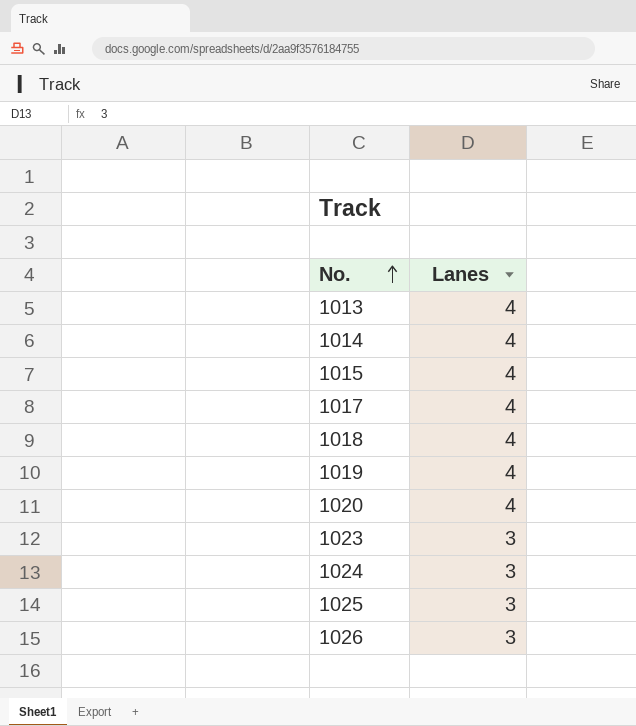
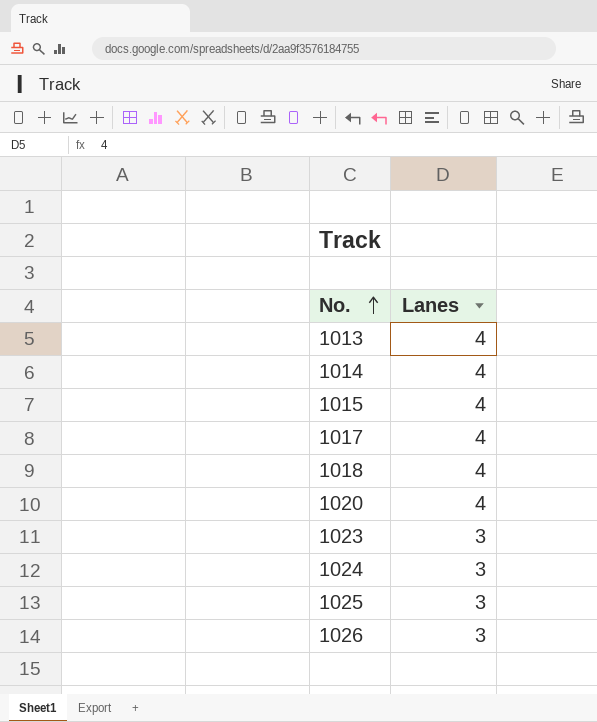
row 1019: 4 -> none

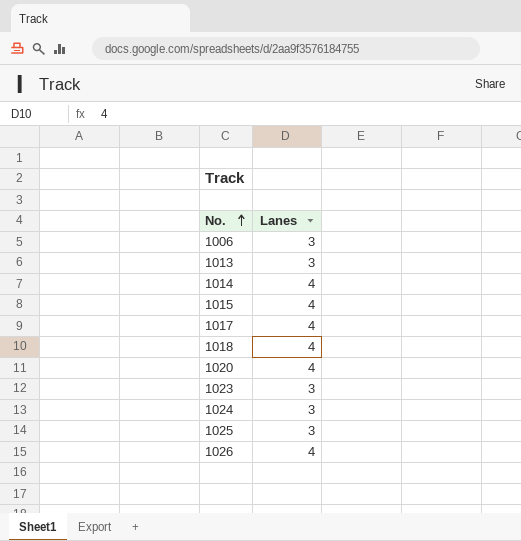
row 1006: none -> 3
1013 | Lanes: 4 -> 3
1026 | Lanes: 3 -> 4

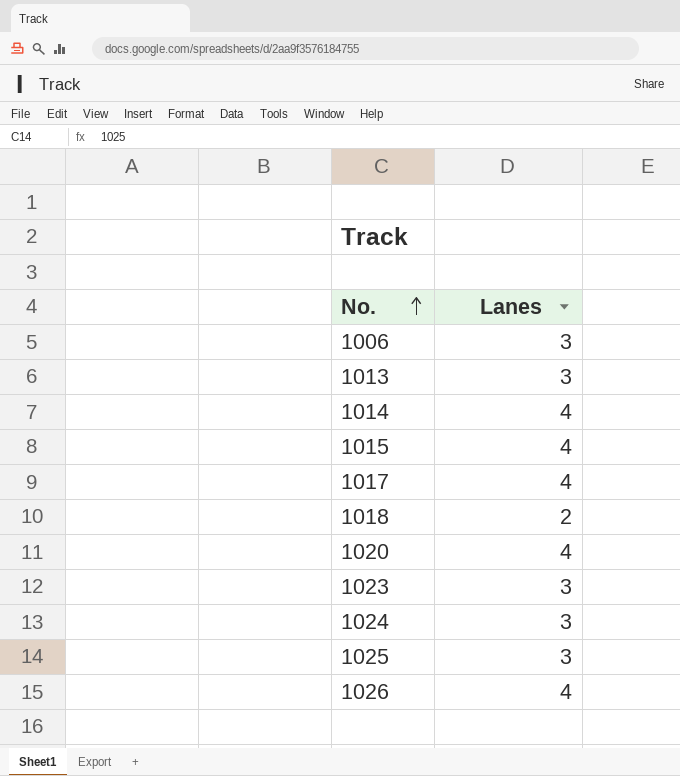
1018 | Lanes: 4 -> 2

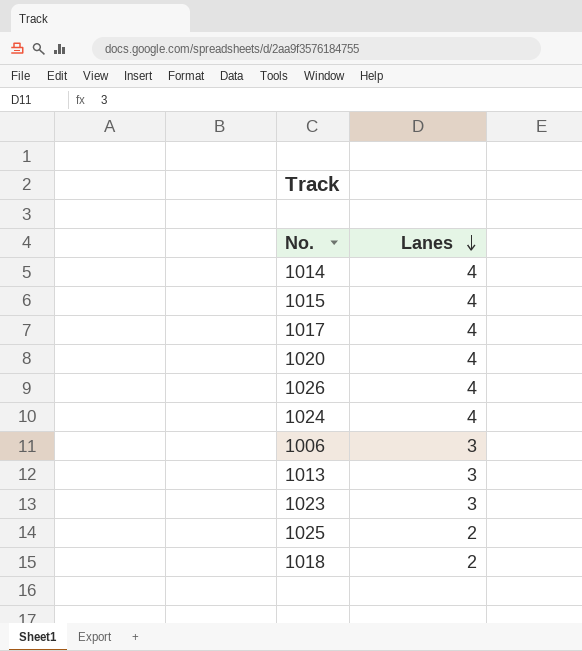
row order: No. ascending -> Lanes descending
1024 | Lanes: 3 -> 4
1025 | Lanes: 3 -> 2

